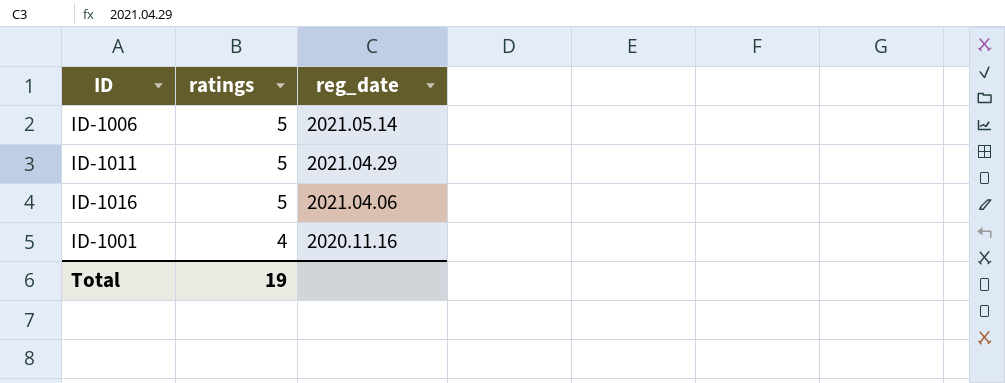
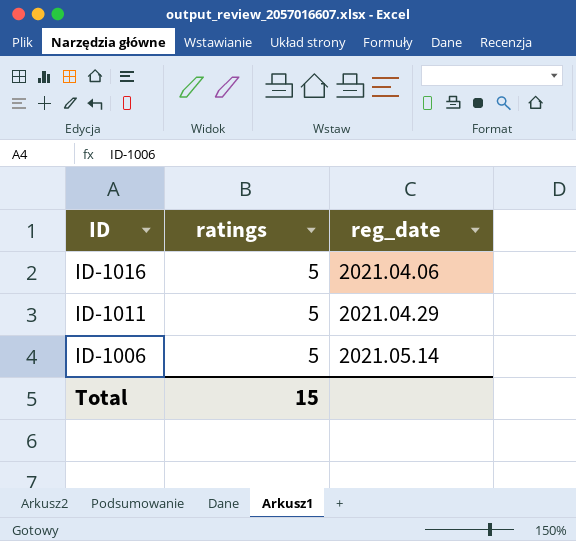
row order: ratings descending -> ID descending
row ID-1001: 4 | 2020.11.16 -> none
Total | ratings: 19 -> 15

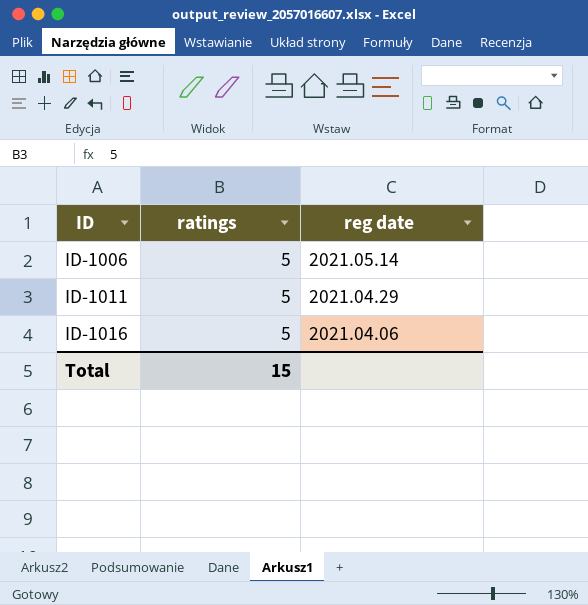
row order: ID descending -> ID ascending
column name: reg_date -> reg date

